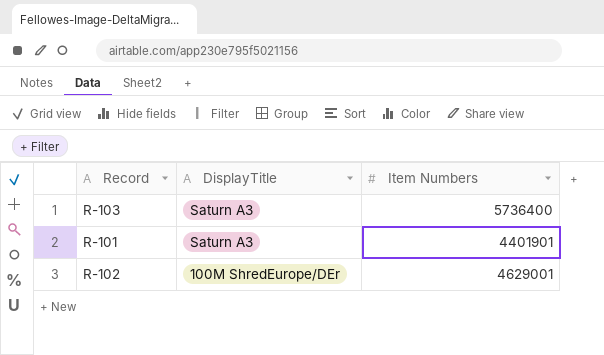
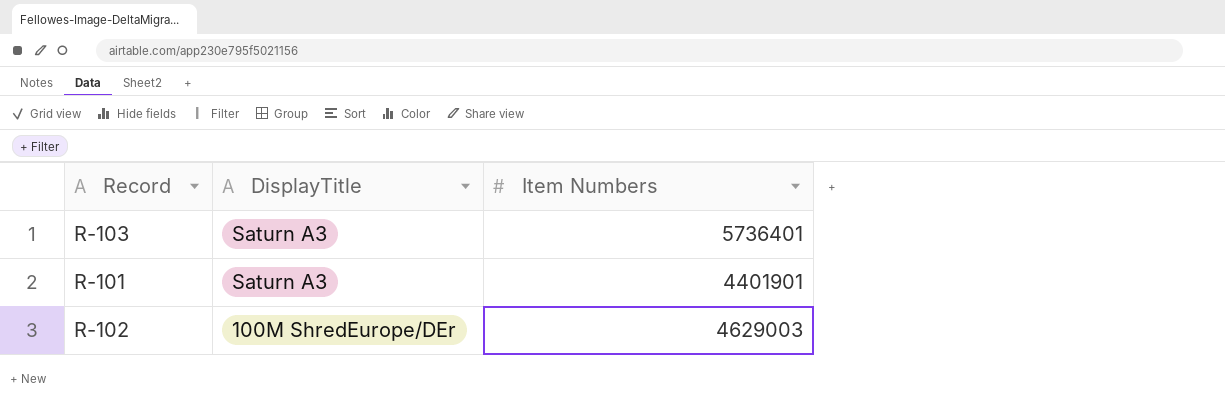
R-103 | Item Numbers: 5736400 -> 5736401
R-102 | Item Numbers: 4629001 -> 4629003

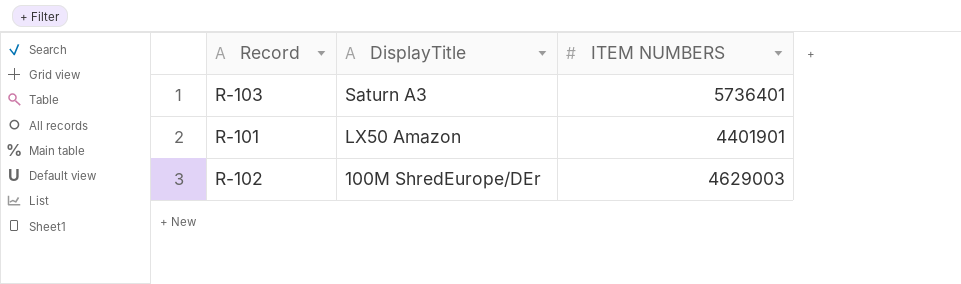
column name: Item Numbers -> ITEM NUMBERS
R-101 | DisplayTitle: Saturn A3 -> LX50 Amazon

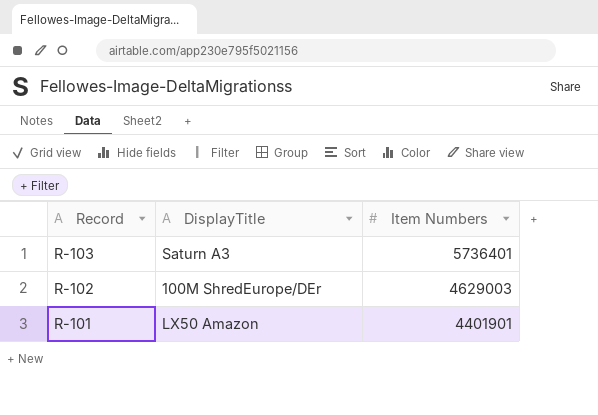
row order: DisplayTitle descending -> Record descending
column name: ITEM NUMBERS -> Item Numbers

